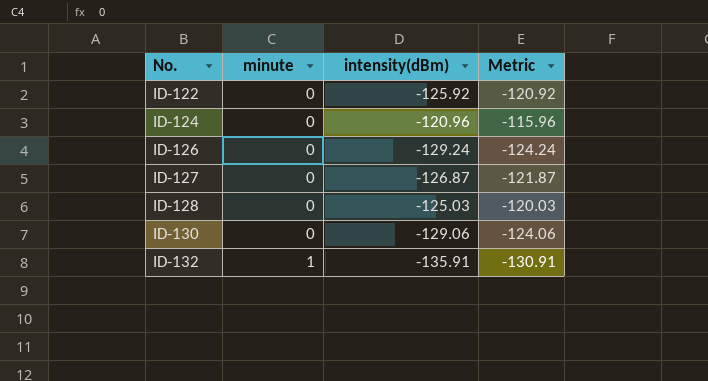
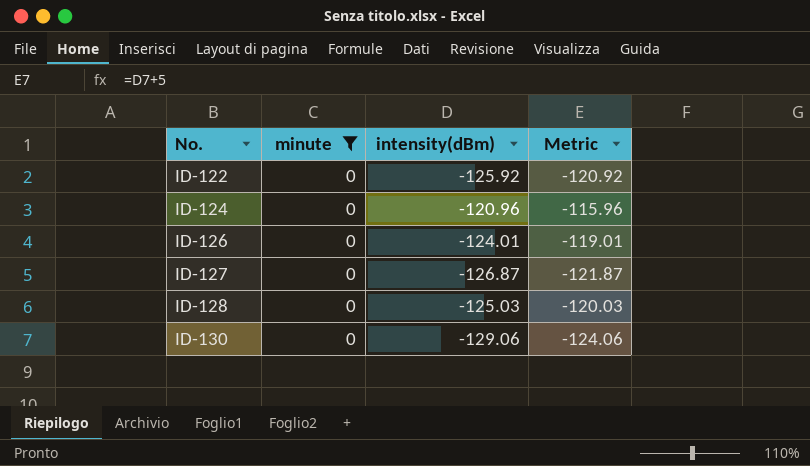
filter: none -> minute = 0
ID-126 | intensity(dBm): -129.24 -> -124.01
ID-126 | Metric: -124.24 -> -119.01

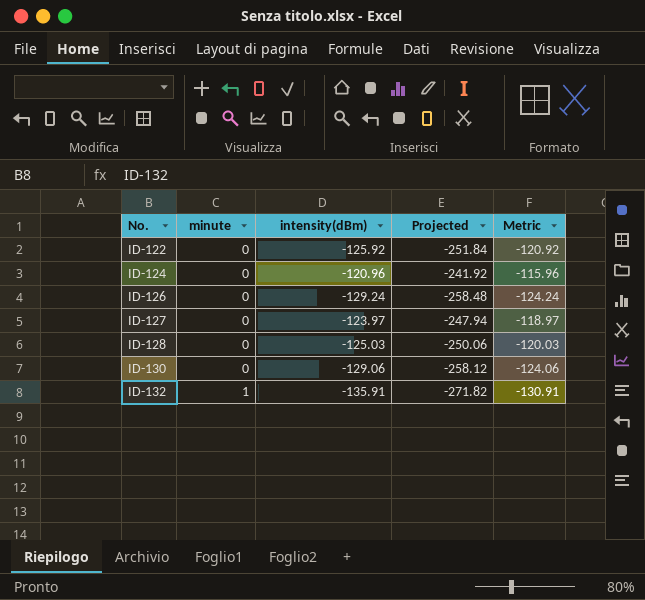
filter: minute = 0 -> none
column Projected | formula: none -> [intensity(dBm)] * 2
ID-126 | intensity(dBm): -124.01 -> -129.24
ID-126 | Metric: -119.01 -> -124.24
ID-127 | intensity(dBm): -126.87 -> -123.97
ID-127 | Metric: -121.87 -> -118.97

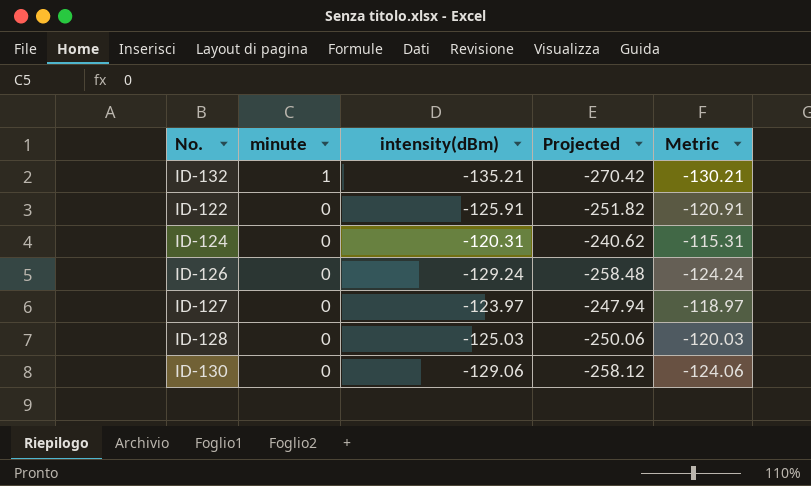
row order: No. ascending -> minute descending
ID-132 | intensity(dBm): -135.91 -> -135.21
ID-132 | Projected: -271.82 -> -270.42
ID-132 | Metric: -130.91 -> -130.21
ID-122 | intensity(dBm): -125.92 -> -125.91
ID-122 | Projected: -251.84 -> -251.82
ID-122 | Metric: -120.92 -> -120.91
ID-124 | intensity(dBm): -120.96 -> -120.31
ID-124 | Projected: -241.92 -> -240.62
ID-124 | Metric: -115.96 -> -115.31

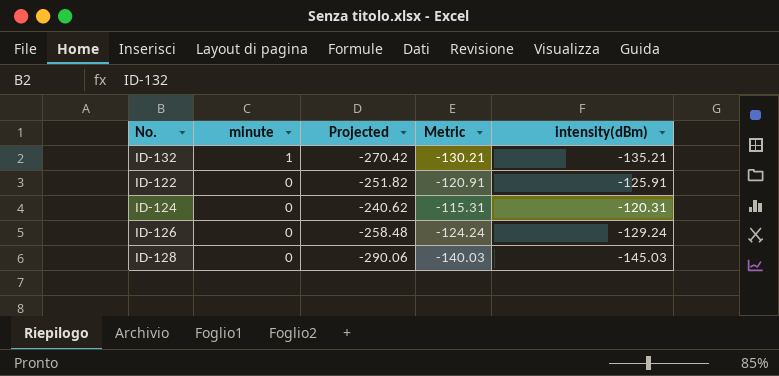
column intensity(dBm) | position: 3 -> 5
row ID-127: 0 | -123.97 | -247.94 | -118.97 -> none
row ID-130: 0 | -129.06 | -258.12 | -124.06 -> none
ID-128 | Projected: -250.06 -> -290.06
ID-128 | Metric: -120.03 -> -140.03
ID-128 | intensity(dBm): -125.03 -> -145.03

